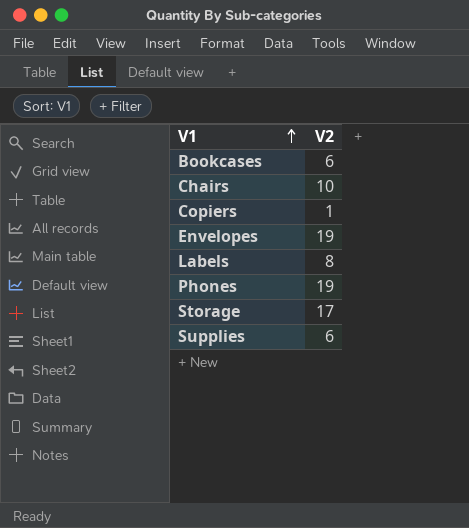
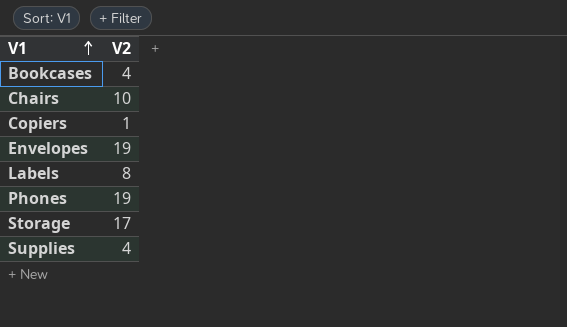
Bookcases | V2: 6 -> 4
Supplies | V2: 6 -> 4

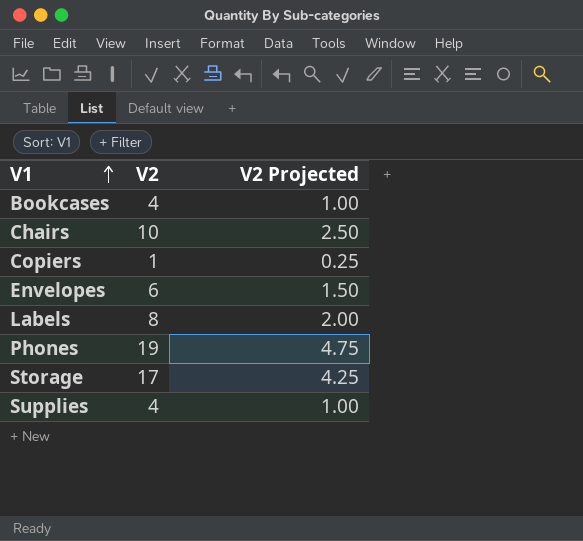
column V2 Projected | formula: none -> [V2] * 0.25
Envelopes | V2: 19 -> 6

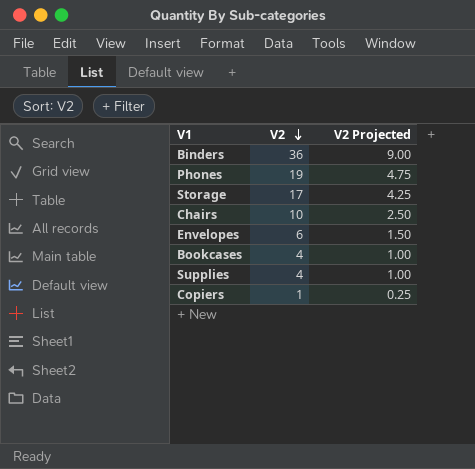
row order: V1 ascending -> V2 descending
row Labels: 8 | 2.00 -> none
row Binders: none -> 36 | 9.00

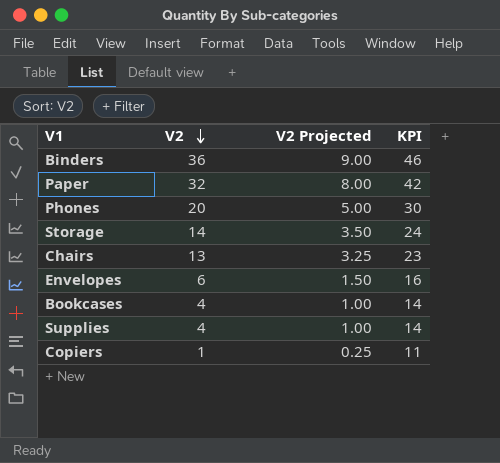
column KPI | formula: none -> [V2] + 10
row Paper: none -> 32 | 8.00 | 42
Phones | V2: 19 -> 20
Phones | V2 Projected: 4.75 -> 5.00
Storage | V2: 17 -> 14
Storage | V2 Projected: 4.25 -> 3.50
Chairs | V2: 10 -> 13
Chairs | V2 Projected: 2.50 -> 3.25

